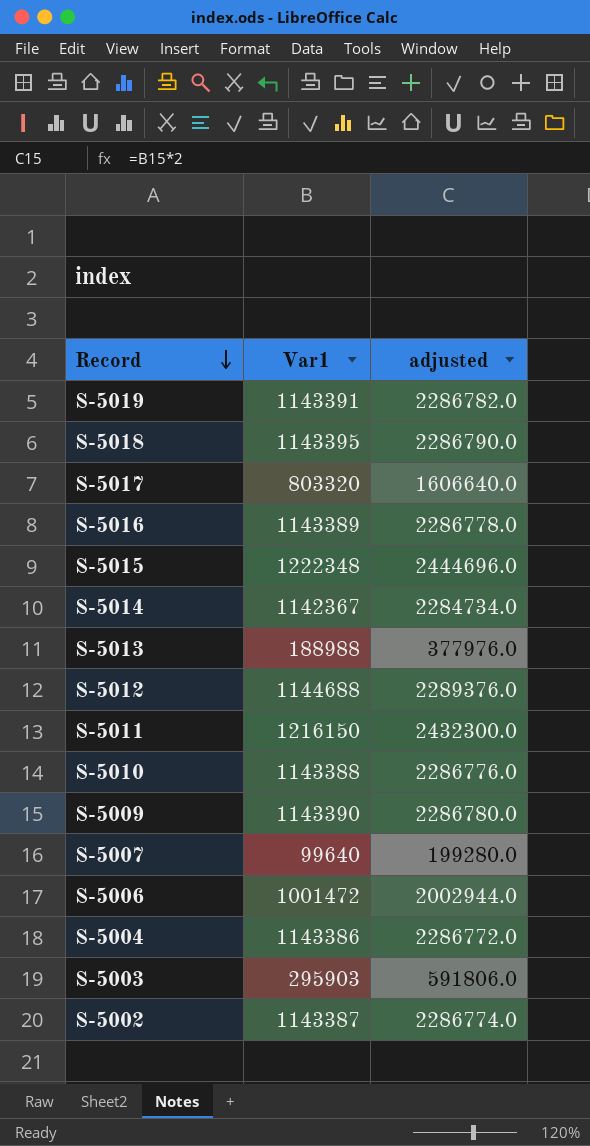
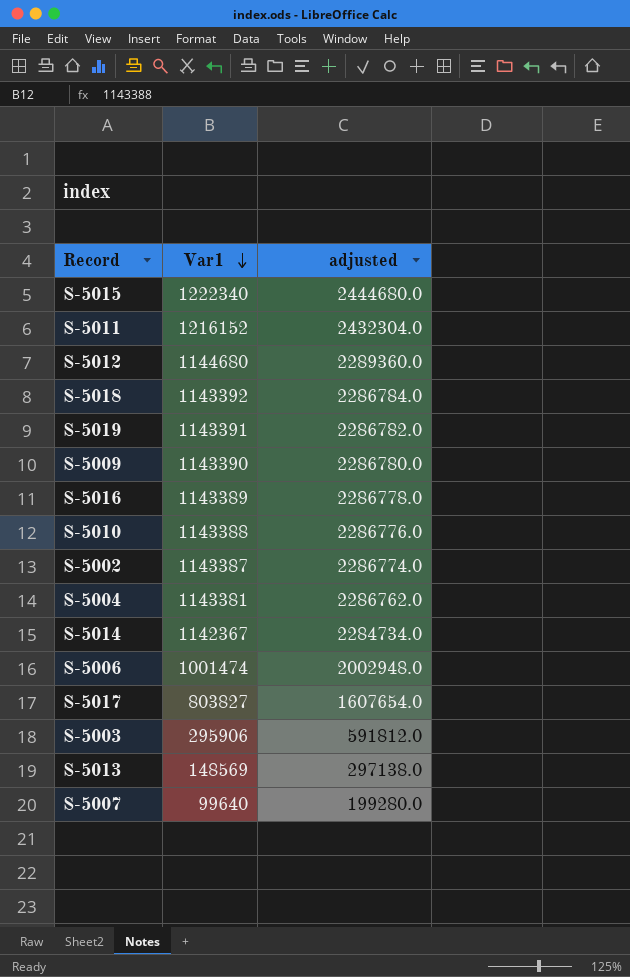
row order: Record descending -> Var1 descending
S-5015 | Var1: 1222348 -> 1222340
S-5015 | adjusted: 2444696.0 -> 2444680.0
S-5011 | Var1: 1216150 -> 1216152
S-5011 | adjusted: 2432300.0 -> 2432304.0
S-5012 | Var1: 1144688 -> 1144680
S-5012 | adjusted: 2289376.0 -> 2289360.0
S-5018 | Var1: 1143395 -> 1143392
S-5018 | adjusted: 2286790.0 -> 2286784.0
S-5004 | Var1: 1143386 -> 1143381
S-5004 | adjusted: 2286772.0 -> 2286762.0
S-5006 | Var1: 1001472 -> 1001474
S-5006 | adjusted: 2002944.0 -> 2002948.0
S-5017 | Var1: 803320 -> 803827
S-5017 | adjusted: 1606640.0 -> 1607654.0
S-5003 | Var1: 295903 -> 295906
S-5003 | adjusted: 591806.0 -> 591812.0
S-5013 | Var1: 188988 -> 148569
S-5013 | adjusted: 377976.0 -> 297138.0

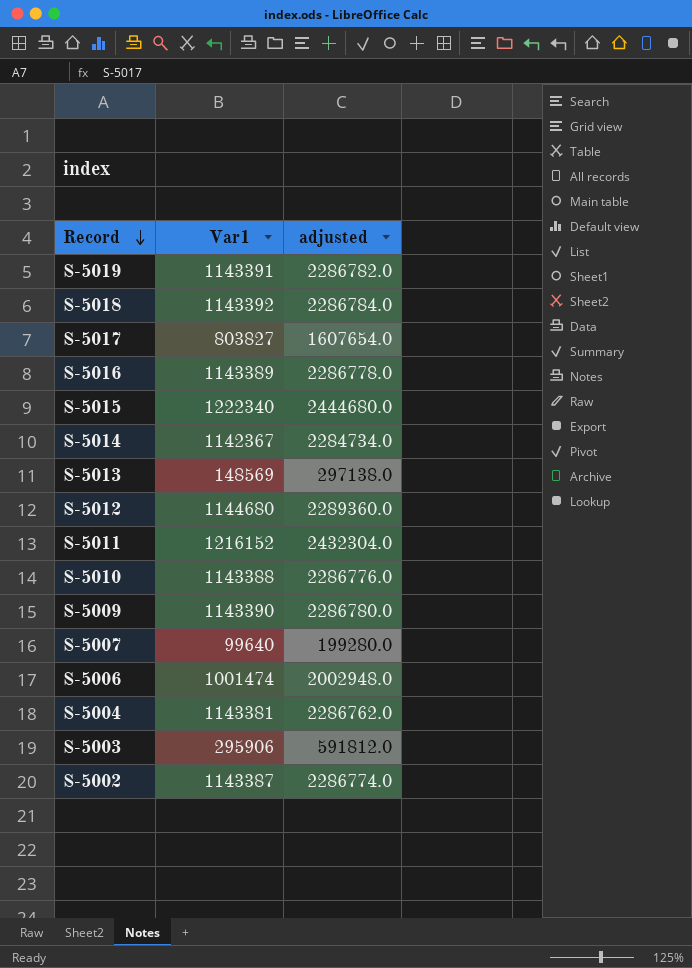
row order: Var1 descending -> Record descending

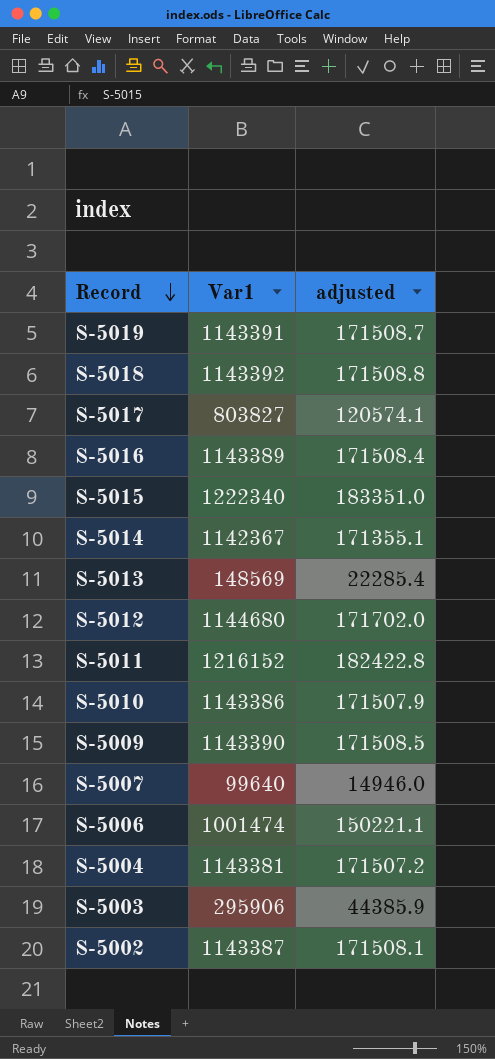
column adjusted | formula: [Var1] * 2 -> [Var1] * 0.15
S-5010 | Var1: 1143388 -> 1143386

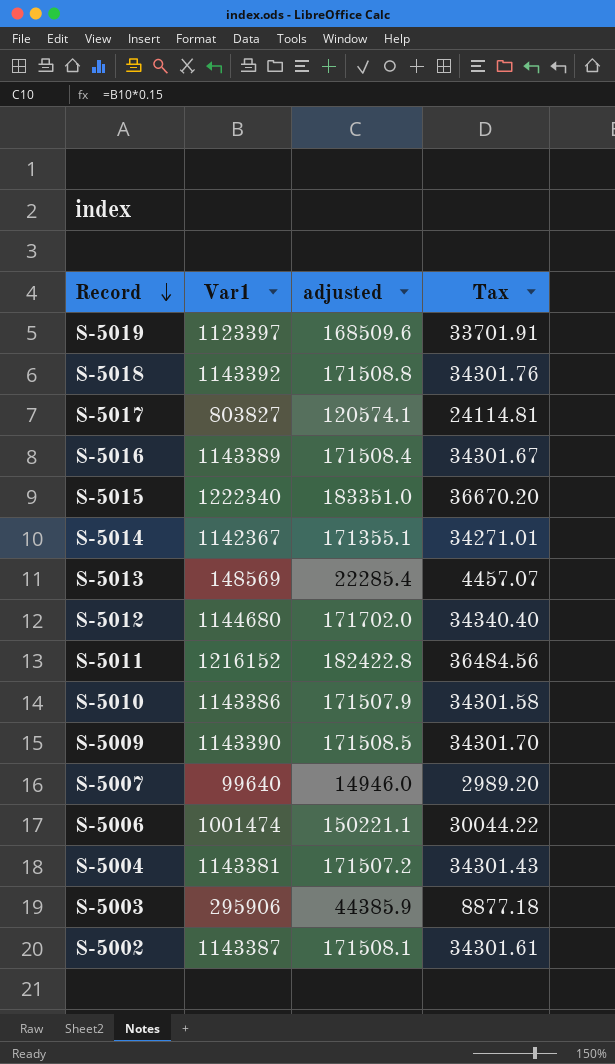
column Tax | formula: none -> [Var1] * 0.03
S-5019 | Var1: 1143391 -> 1123397
S-5019 | adjusted: 171508.7 -> 168509.6

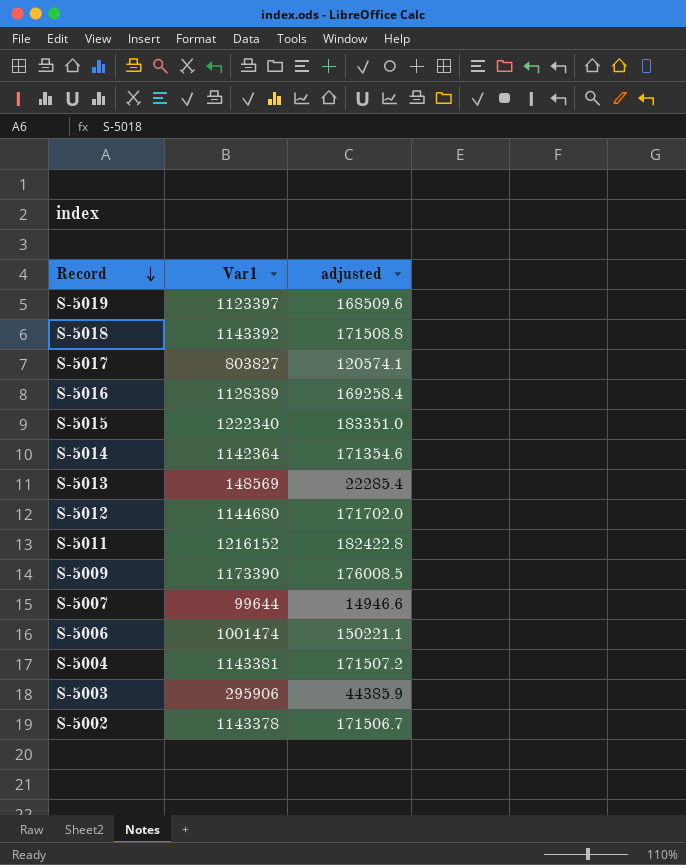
column Tax | formula: [Var1] * 0.03 -> none
row S-5010: 1143386 | 171507.9 | 34301.58 -> none
S-5016 | Var1: 1143389 -> 1128389
S-5016 | adjusted: 171508.4 -> 169258.4
S-5014 | Var1: 1142367 -> 1142364
S-5014 | adjusted: 171355.1 -> 171354.6
S-5009 | Var1: 1143390 -> 1173390
S-5009 | adjusted: 171508.5 -> 176008.5
S-5007 | Var1: 99640 -> 99644
S-5007 | adjusted: 14946.0 -> 14946.6
S-5002 | Var1: 1143387 -> 1143378
S-5002 | adjusted: 171508.1 -> 171506.7

